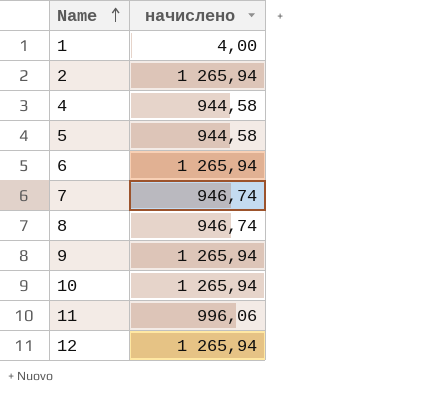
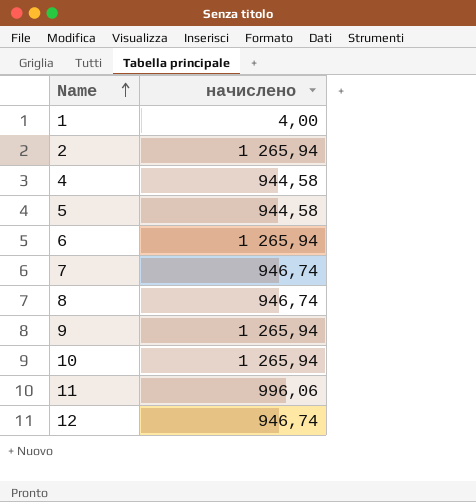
12 | начислено: 1 265,94 -> 946,74

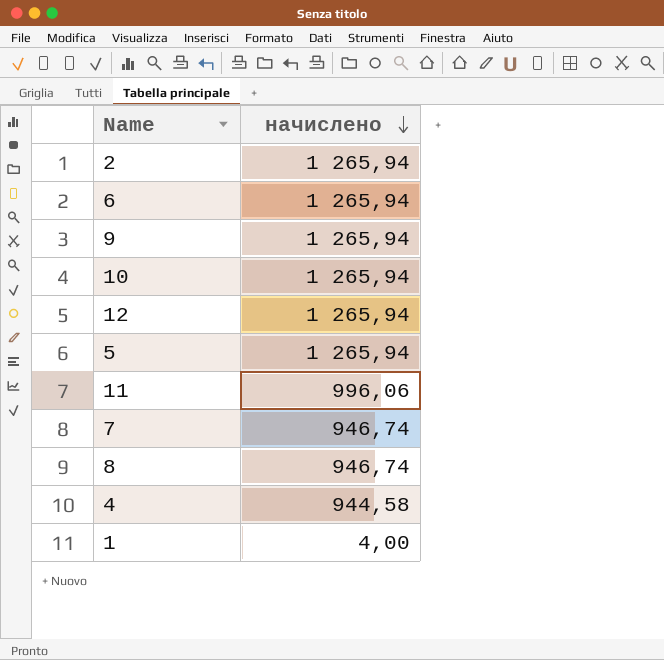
row order: Name ascending -> начислено descending
12 | начислено: 946,74 -> 1 265,94
5 | начислено: 944,58 -> 1 265,94

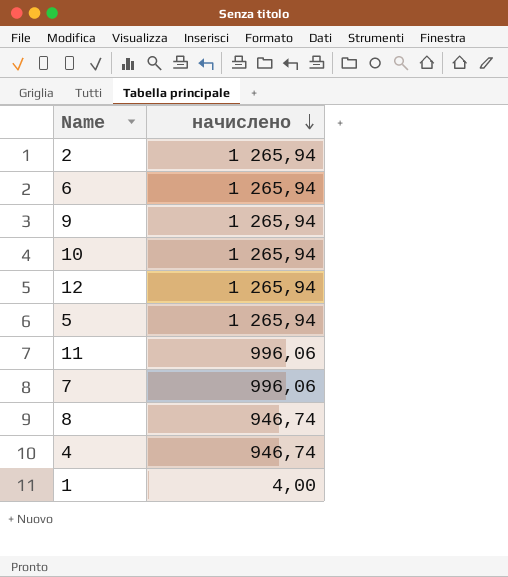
7 | начислено: 946,74 -> 996,06
4 | начислено: 944,58 -> 946,74

